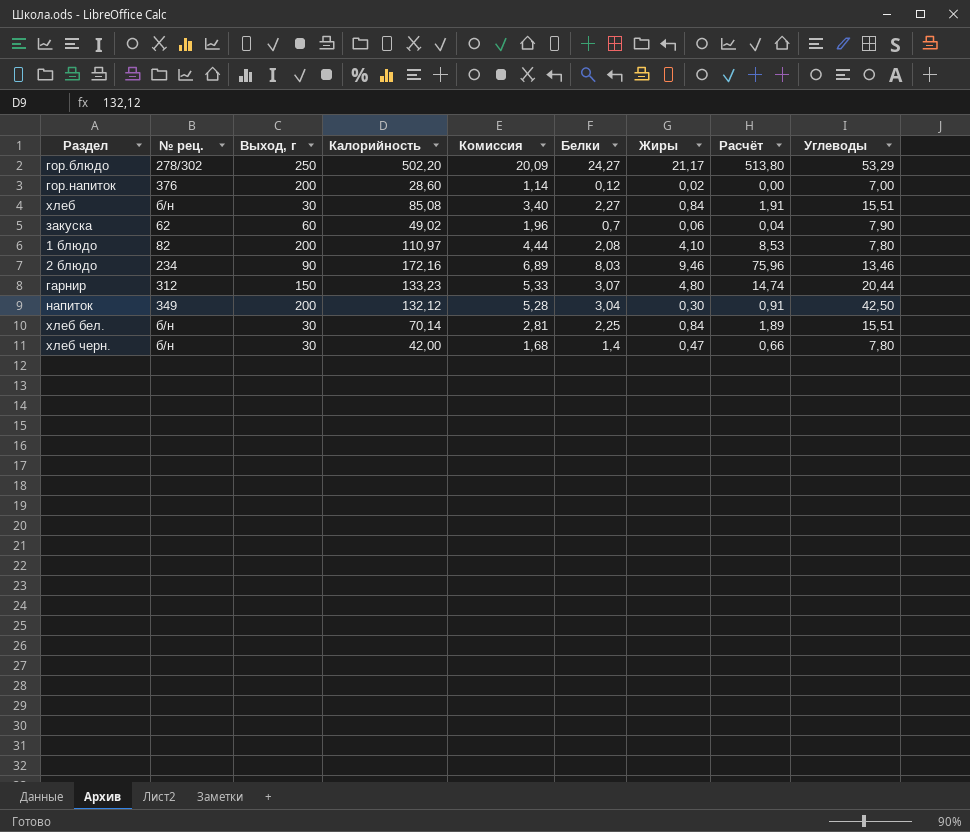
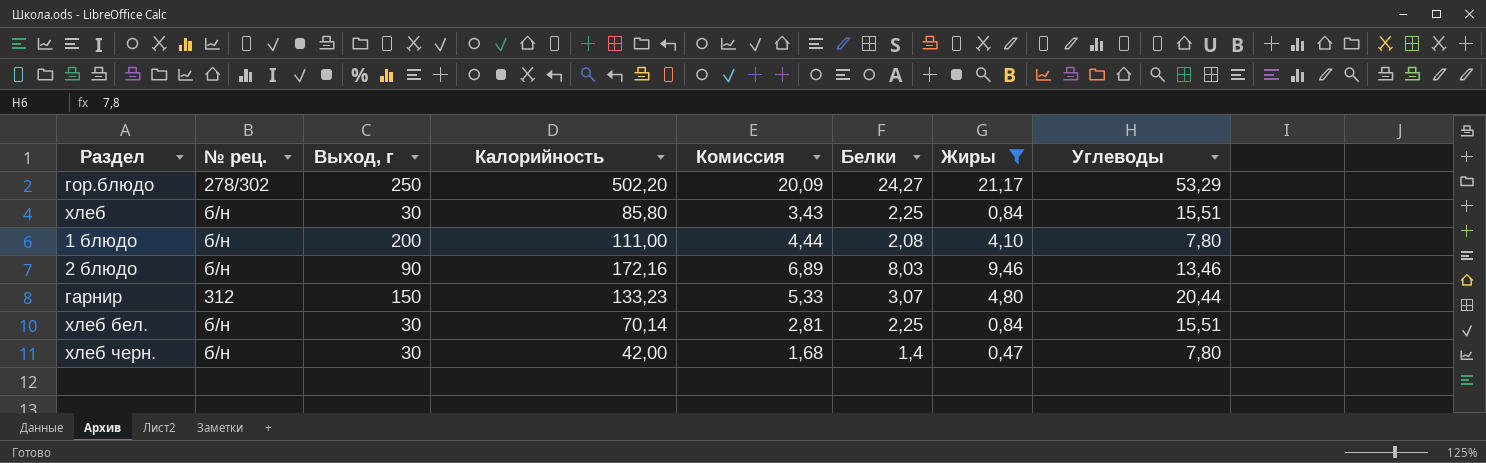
filter: none -> Жиры >= 0,47
column Расчёт | formula: [Белки] * [Жиры] -> none
хлеб | Калорийность: 85,08 -> 85,80
хлеб | Комиссия: 3,40 -> 3,43
хлеб | Белки: 2,27 -> 2,25
1 блюдо | № рец.: 82 -> б/н
1 блюдо | Калорийность: 110,97 -> 111,00
2 блюдо | № рец.: 234 -> б/н

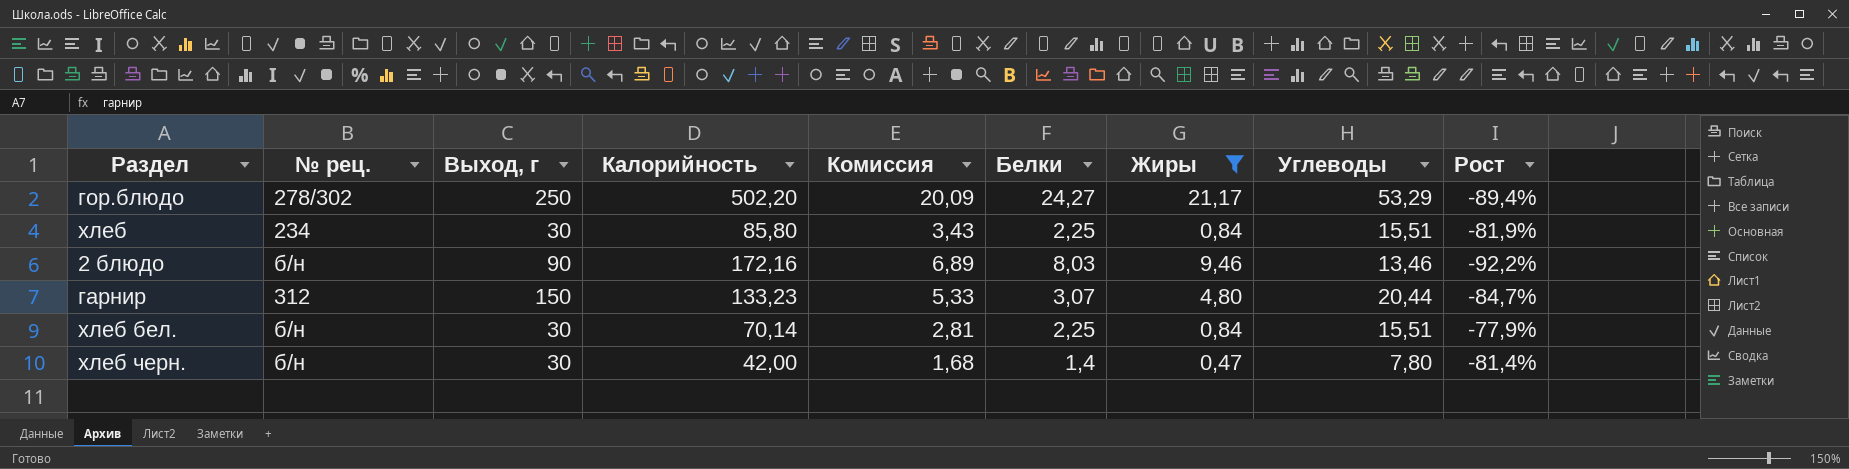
column Рост | formula: none -> ([Углеводы] - [Калорийность]) / [Калорийность]
row 1 блюдо: б/н | 200 | 111,00 | 4,44 | 2,08 | 4,10 | 7,80 -> none
хлеб | № рец.: б/н -> 234

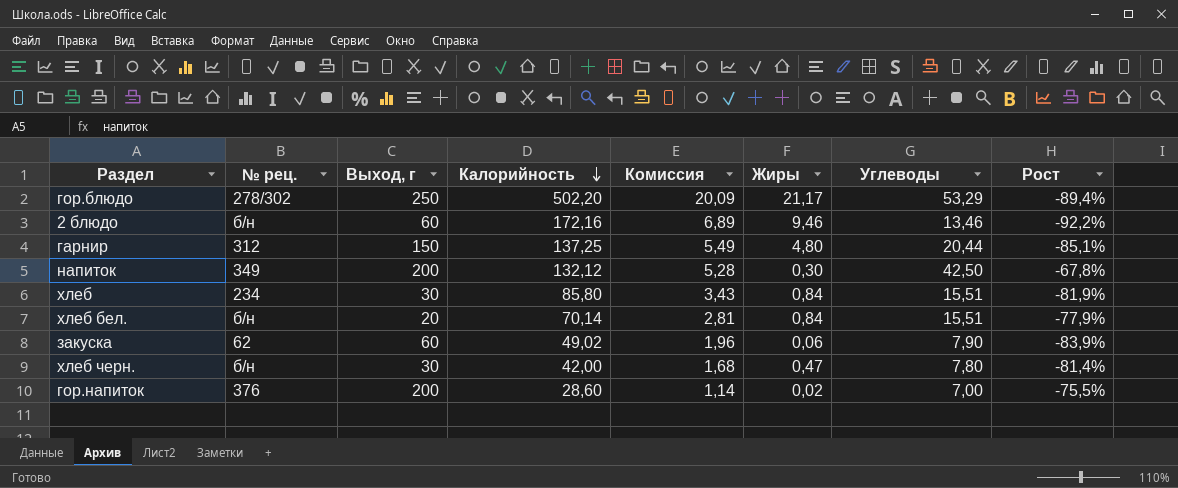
filter: Жиры >= 0,47 -> none
row order: none -> Калорийность descending
column Белки | position: 6 -> none
2 блюдо | Выход, г: 90 -> 60
гарнир | Калорийность: 133,23 -> 137,25
гарнир | Комиссия: 5,33 -> 5,49
гарнир | Рост: -84,7% -> -85,1%
хлеб бел. | Выход, г: 30 -> 20

